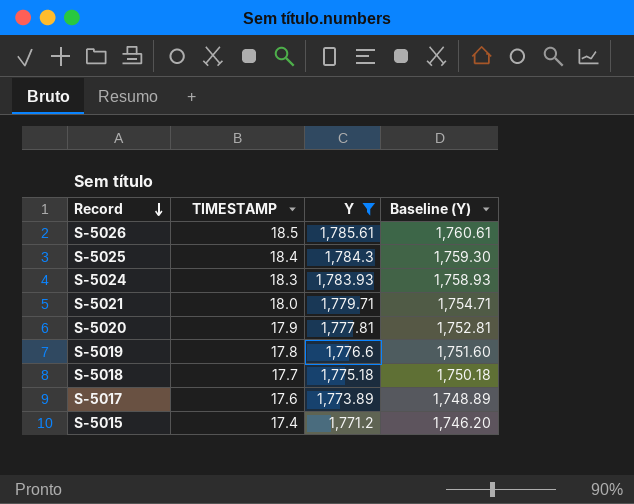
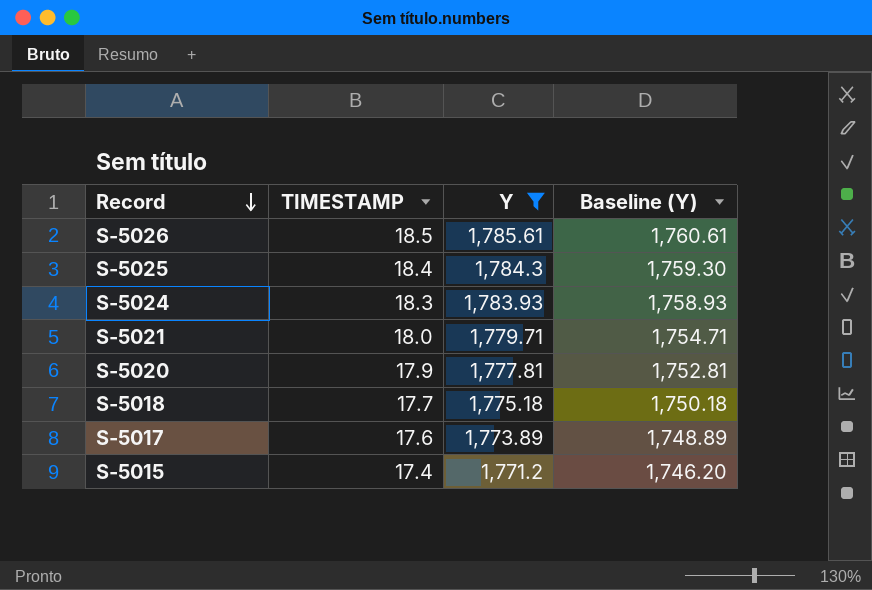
row S-5019: 17.8 | 1,776.6 | 1,751.60 -> none

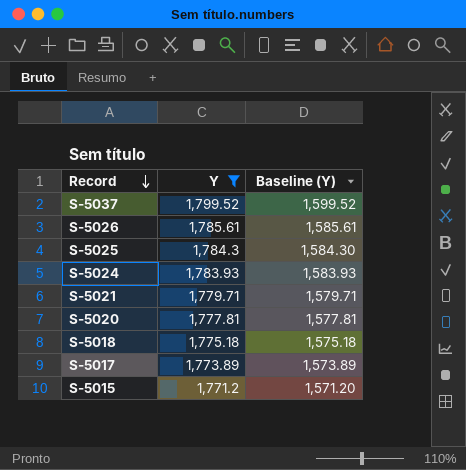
column TIMESTAMP | position: 2 -> none
column Baseline (Y) | formula: [Y] - 25 -> [Y] - 200
row S-5037: none -> 1,799.52 | 1,599.52

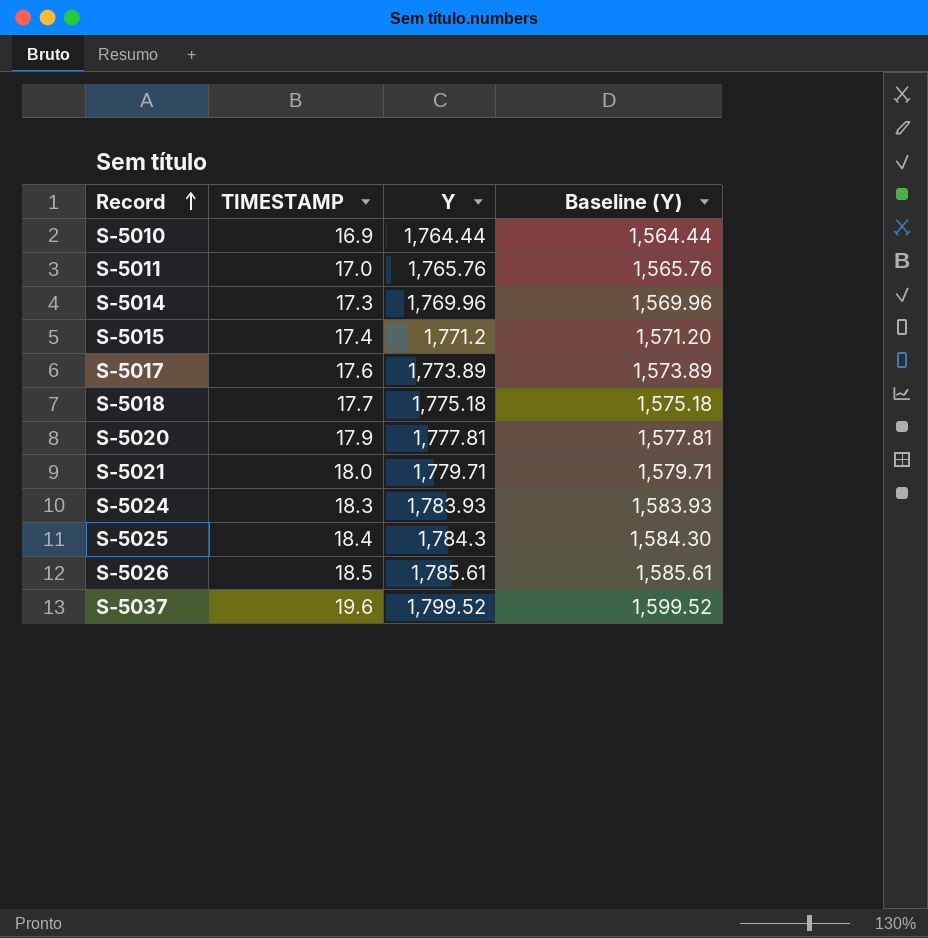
filter: Y >= 1,771.2 -> none
row order: Record descending -> Record ascending
column TIMESTAMP | position: none -> 2

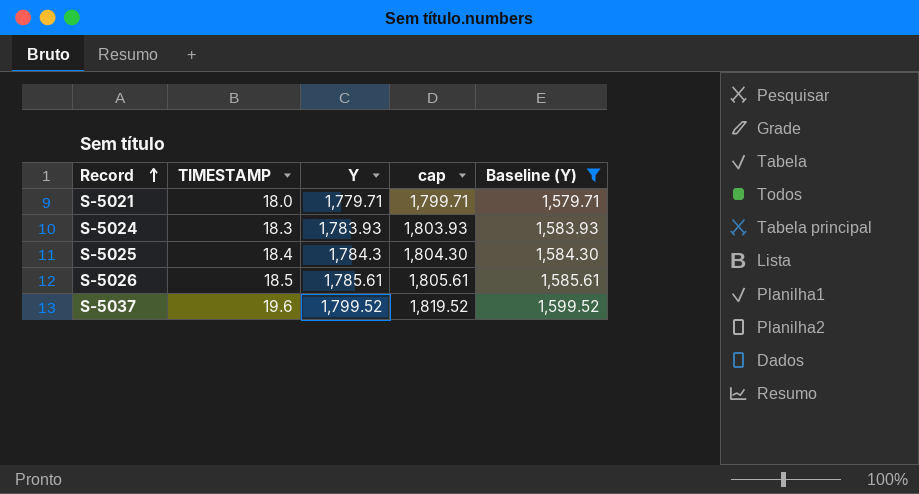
filter: none -> Baseline (Y) >= 1,579.71
column cap | formula: none -> [Y] + 20

